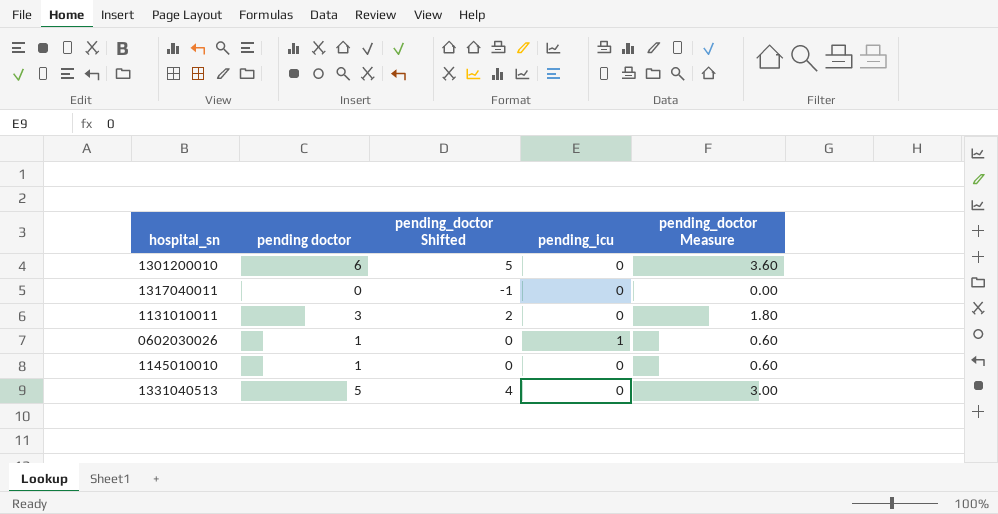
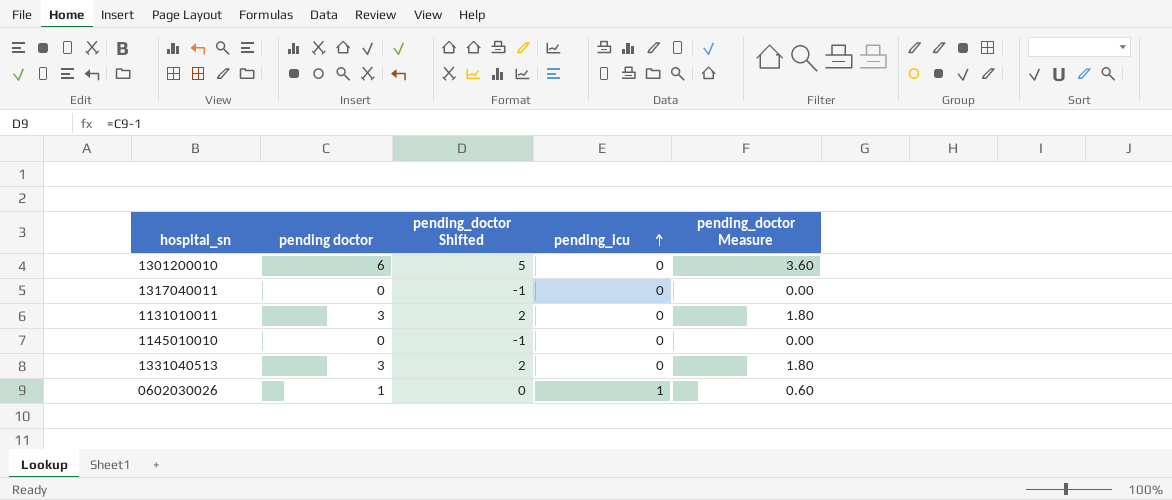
row order: none -> pending_icu ascending
1145010010 | pending doctor: 1 -> 0
1145010010 | pending_doctor Shifted: 0 -> -1
1145010010 | pending_doctor Measure: 0.60 -> 0.00
1331040513 | pending doctor: 5 -> 3
1331040513 | pending_doctor Shifted: 4 -> 2
1331040513 | pending_doctor Measure: 3.00 -> 1.80

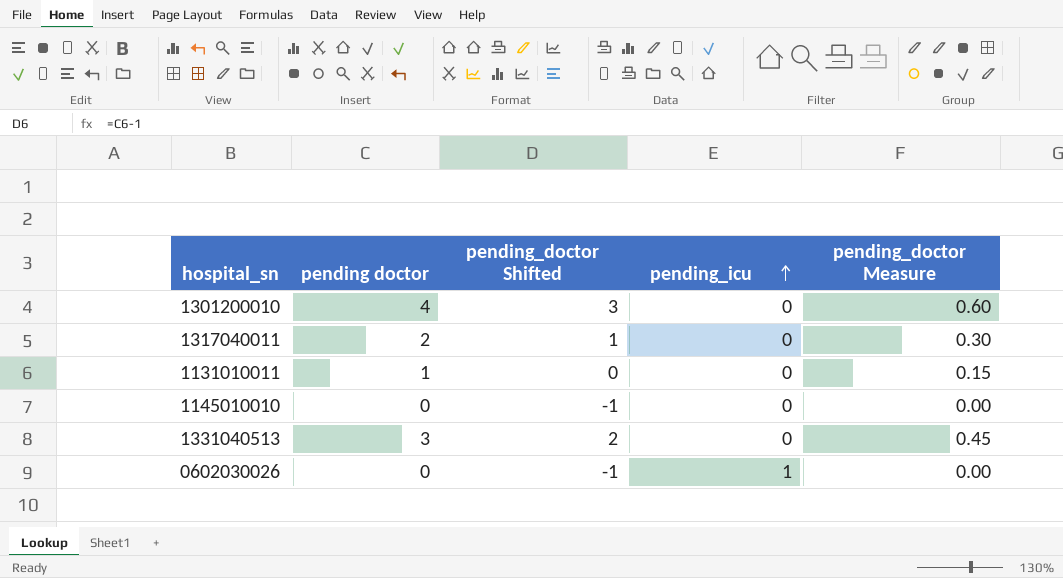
column pending_doctor Measure | formula: [pending doctor] * 0.6 -> [pending doctor] * 0.15
1301200010 | pending doctor: 6 -> 4
1301200010 | pending_doctor Shifted: 5 -> 3
1317040011 | pending doctor: 0 -> 2
1317040011 | pending_doctor Shifted: -1 -> 1
1131010011 | pending doctor: 3 -> 1
1131010011 | pending_doctor Shifted: 2 -> 0
0602030026 | pending doctor: 1 -> 0
0602030026 | pending_doctor Shifted: 0 -> -1

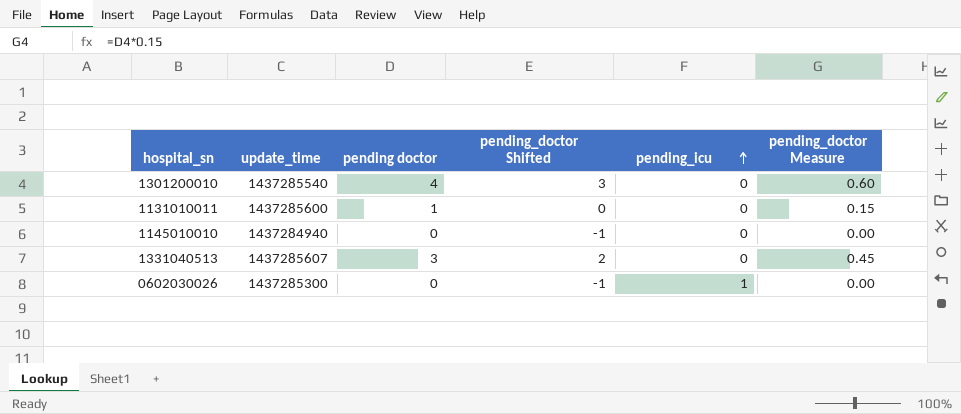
column update_time | position: none -> 2
row 1317040011: 2 | 1 | 0 | 0.30 -> none

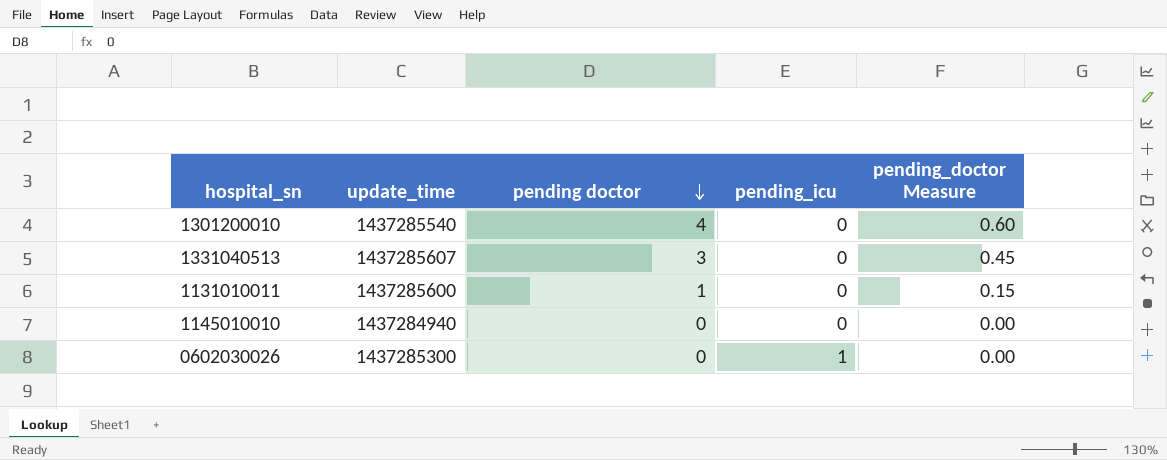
row order: pending_icu ascending -> pending doctor descending
column pending_doctor Shifted | formula: [pending doctor] - 1 -> none

